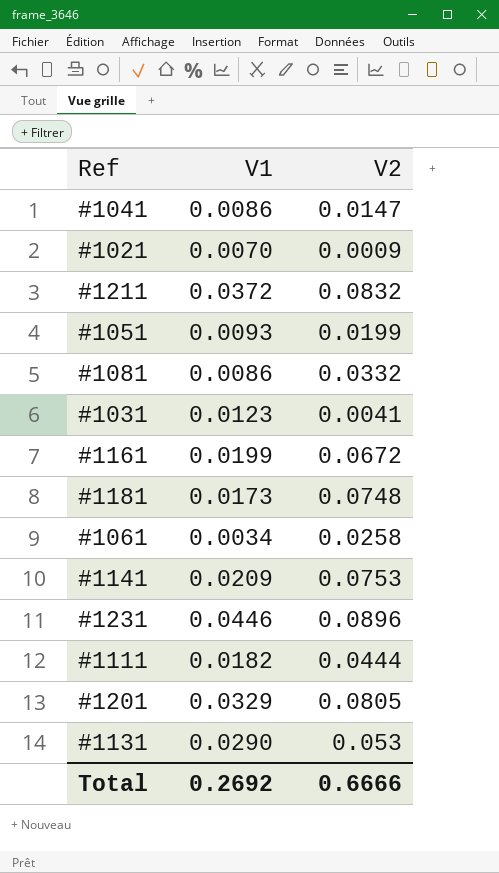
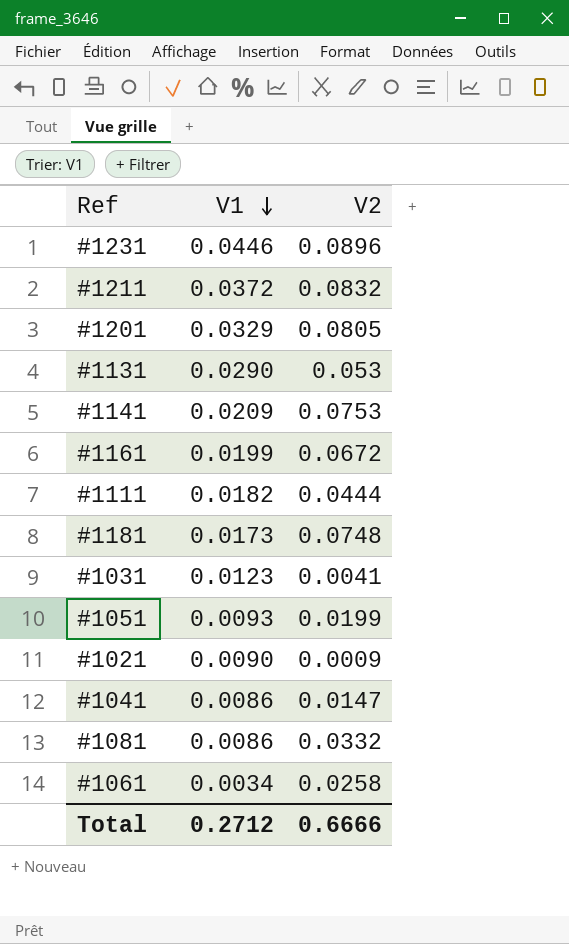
row order: none -> V1 descending
#1021 | V1: 0.0070 -> 0.0090
Total | V1: 0.2692 -> 0.2712

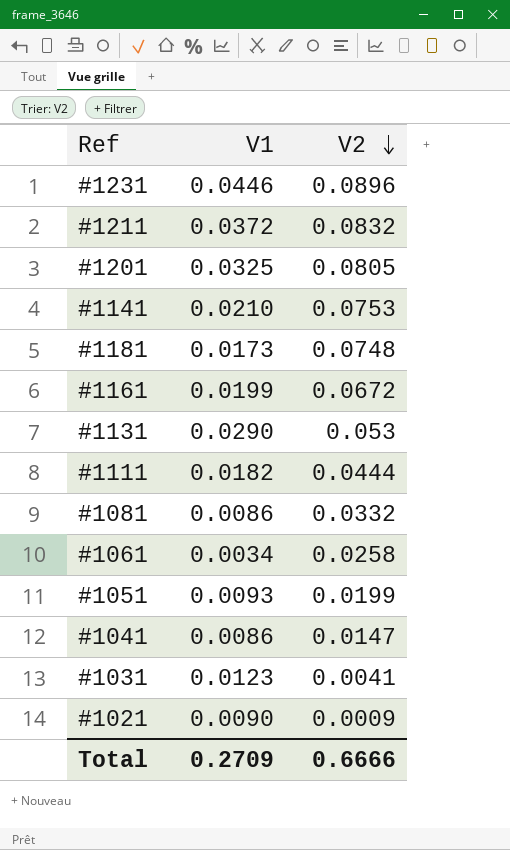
row order: V1 descending -> V2 descending
#1201 | V1: 0.0329 -> 0.0325
#1141 | V1: 0.0209 -> 0.0210
Total | V1: 0.2712 -> 0.2709

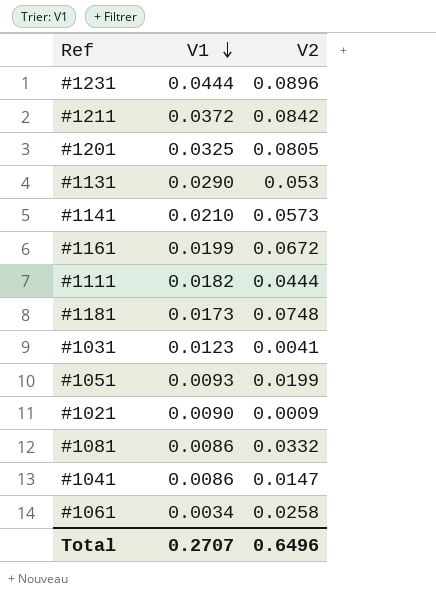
row order: V2 descending -> V1 descending
#1231 | V1: 0.0446 -> 0.0444
#1211 | V2: 0.0832 -> 0.0842
#1141 | V2: 0.0753 -> 0.0573
Total | V1: 0.2709 -> 0.2707
Total | V2: 0.6666 -> 0.6496

